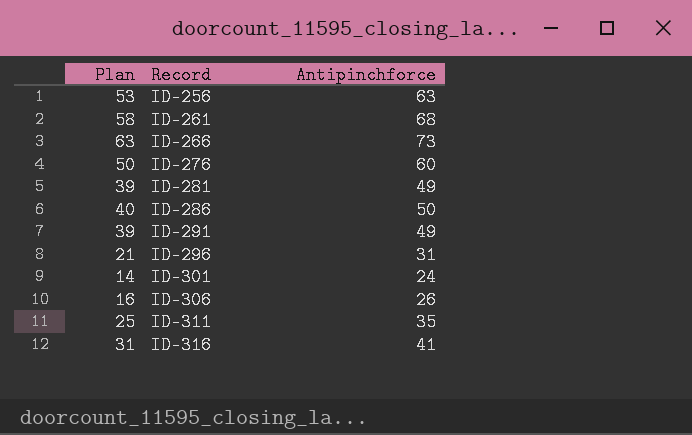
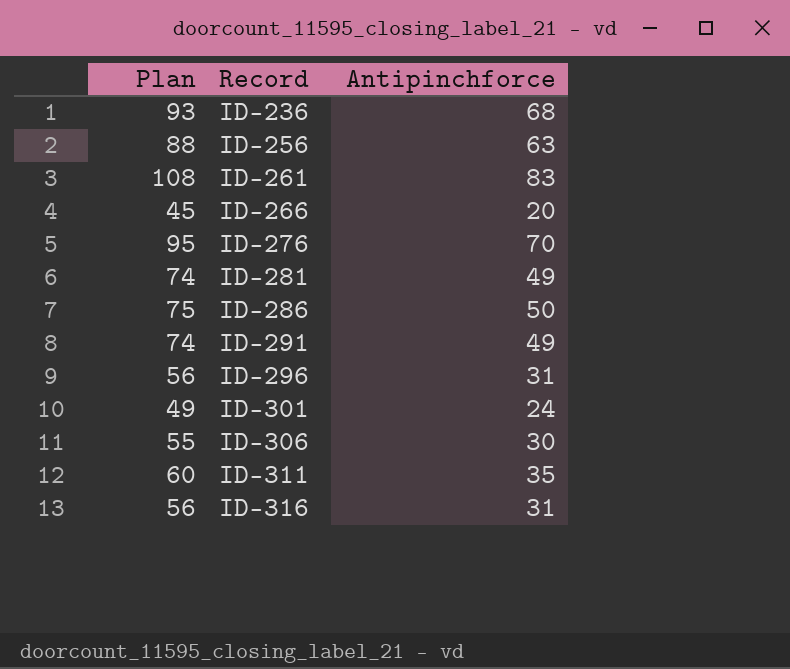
column Plan | formula: [Antipinchforce] - 10 -> [Antipinchforce] + 25
row ID-236: none -> 93 | 68
ID-261 | Antipinchforce: 68 -> 83
ID-266 | Antipinchforce: 73 -> 20
ID-276 | Antipinchforce: 60 -> 70
ID-306 | Antipinchforce: 26 -> 30
ID-316 | Antipinchforce: 41 -> 31

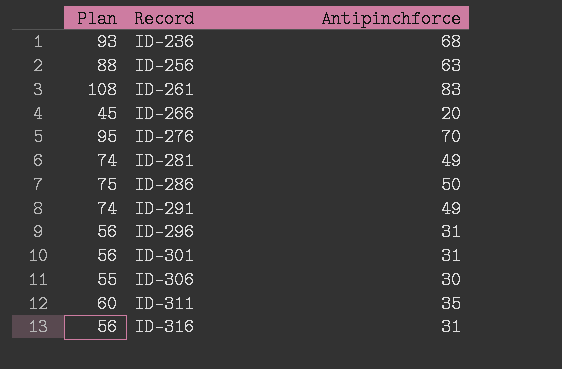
ID-301 | Plan: 49 -> 56
ID-301 | Antipinchforce: 24 -> 31

